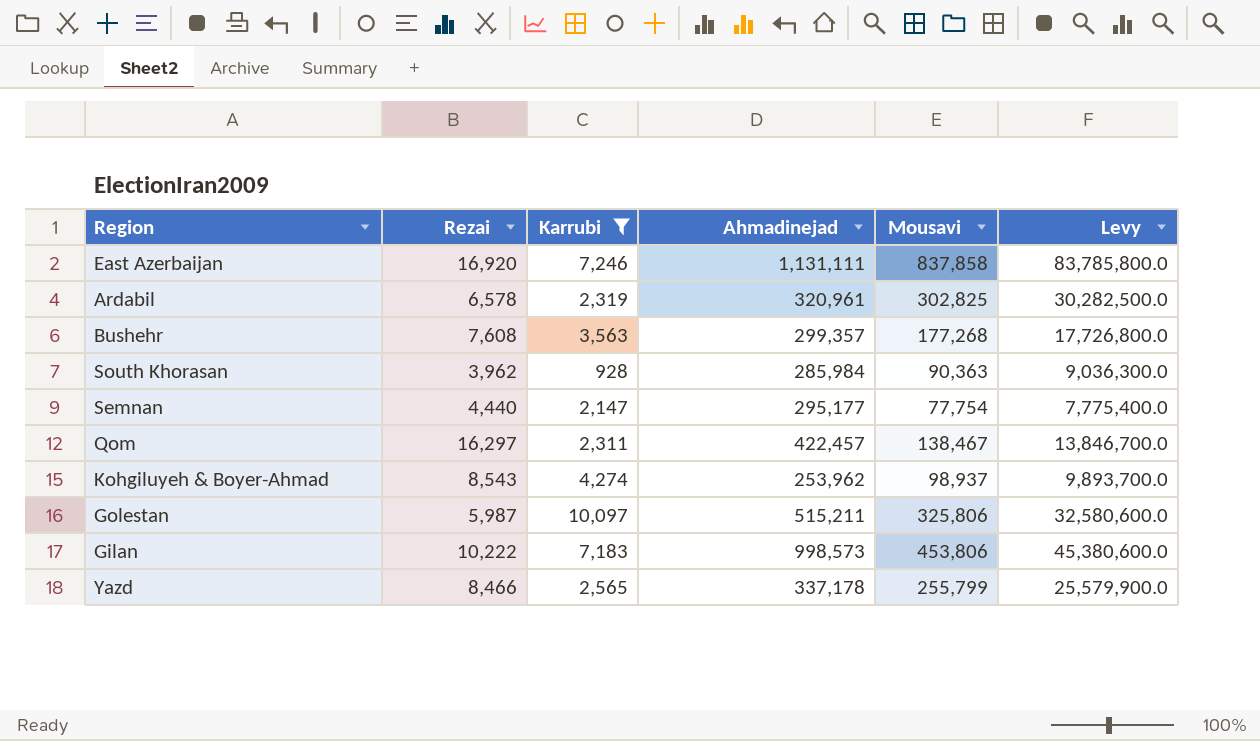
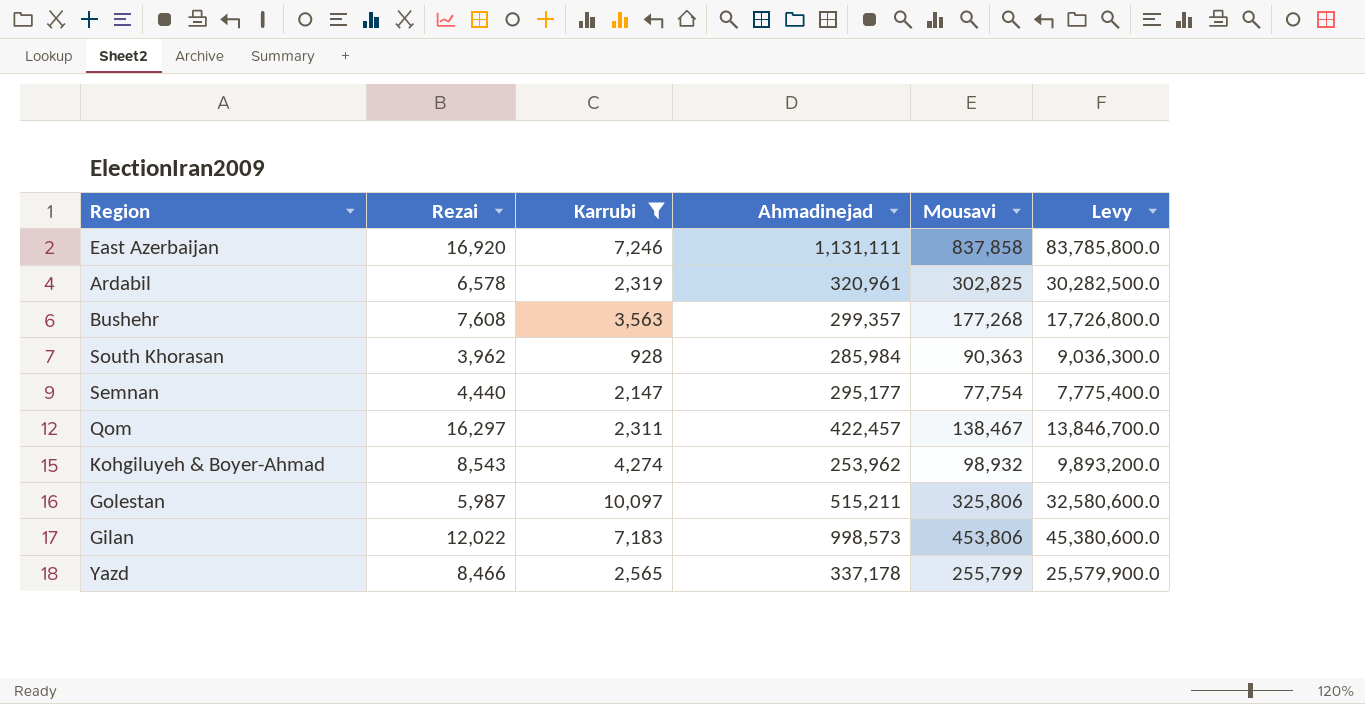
Kohgiluyeh & Boyer-Ahmad | Mousavi: 98,937 -> 98,932
Kohgiluyeh & Boyer-Ahmad | Levy: 9,893,700.0 -> 9,893,200.0
Gilan | Rezai: 10,222 -> 12,022

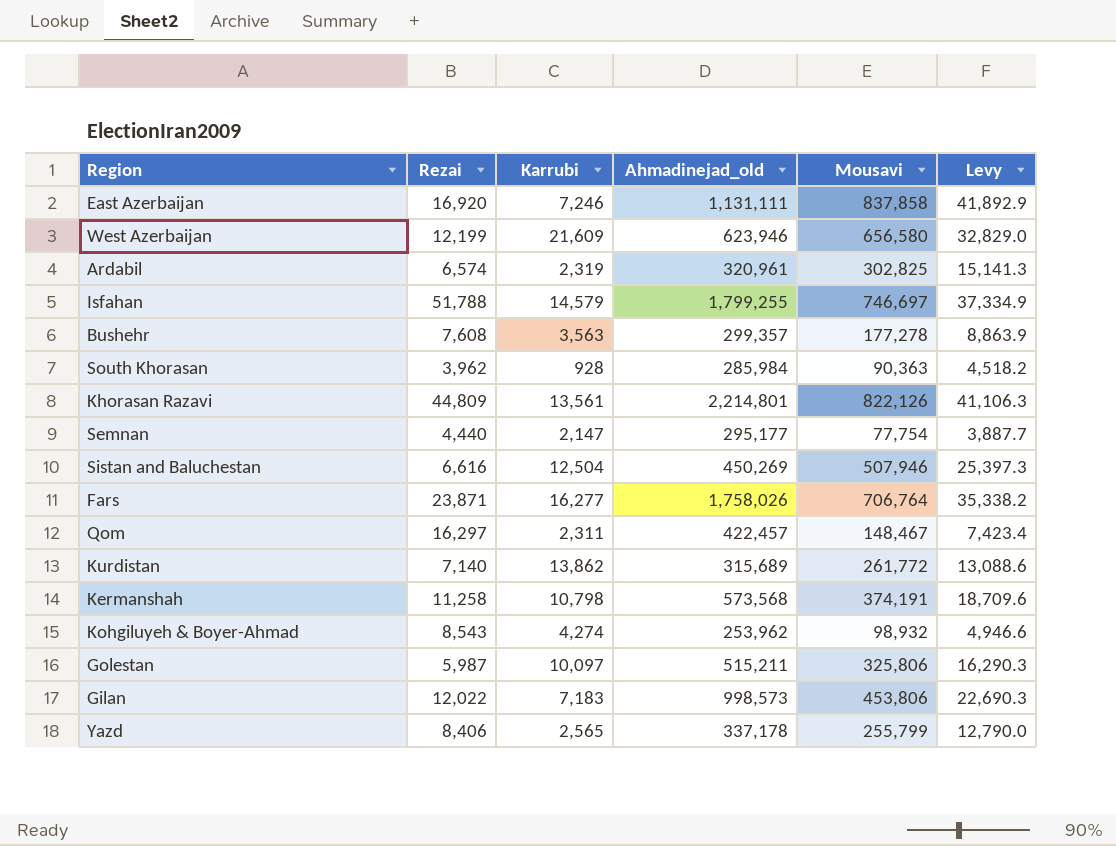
filter: Karrubi <= 10,097 -> none
column name: Ahmadinejad -> Ahmadinejad_old
column Levy | formula: [Mousavi] * 100 -> [Mousavi] * 0.05
Ardabil | Rezai: 6,578 -> 6,574
Bushehr | Mousavi: 177,268 -> 177,278
Qom | Mousavi: 138,467 -> 148,467
Yazd | Rezai: 8,466 -> 8,406

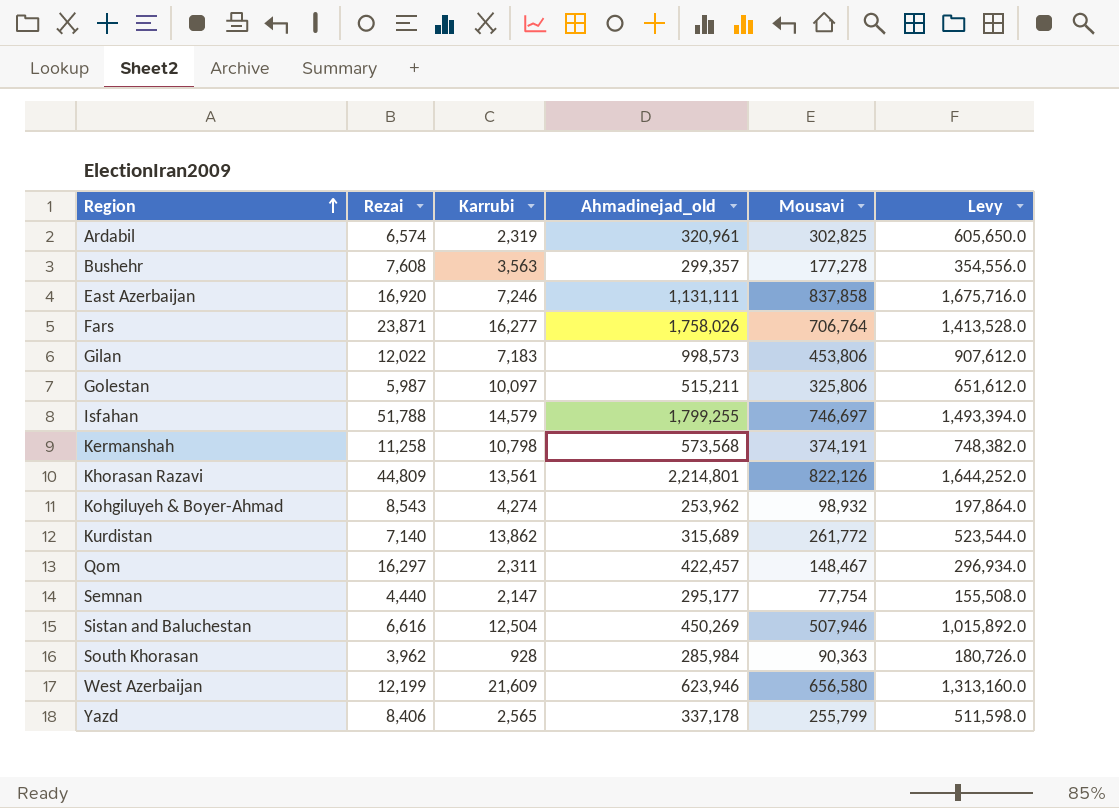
row order: none -> Region ascending
column Levy | formula: [Mousavi] * 0.05 -> [Mousavi] * 2

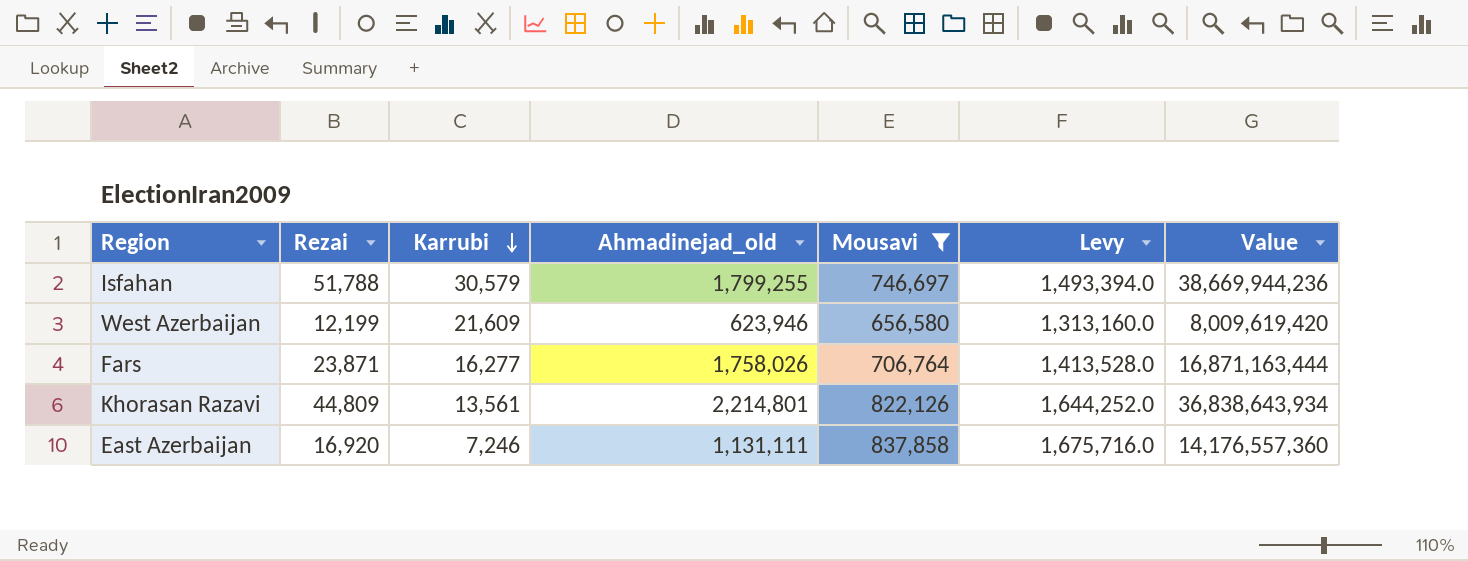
filter: none -> Mousavi >= 656,580
row order: Region ascending -> Karrubi descending
column Value | formula: none -> [Rezai] * [Mousavi]
Isfahan | Karrubi: 14,579 -> 30,579

